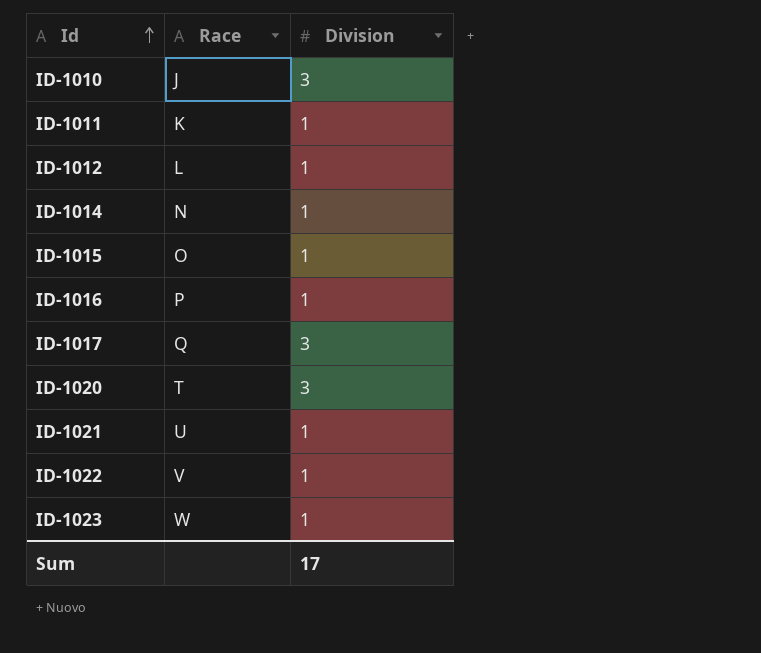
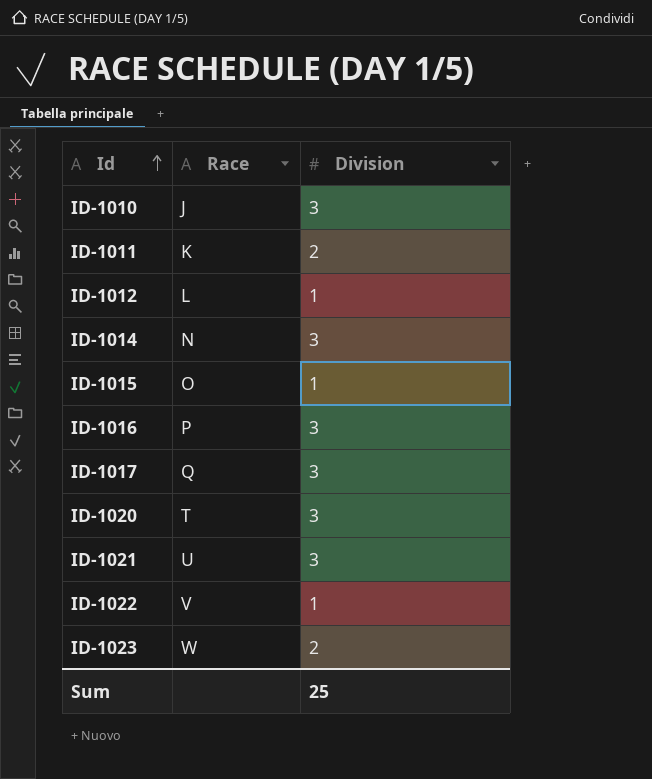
ID-1011 | Division: 1 -> 2
ID-1014 | Division: 1 -> 3
ID-1016 | Division: 1 -> 3
ID-1021 | Division: 1 -> 3
ID-1023 | Division: 1 -> 2
Sum | Division: 17 -> 25

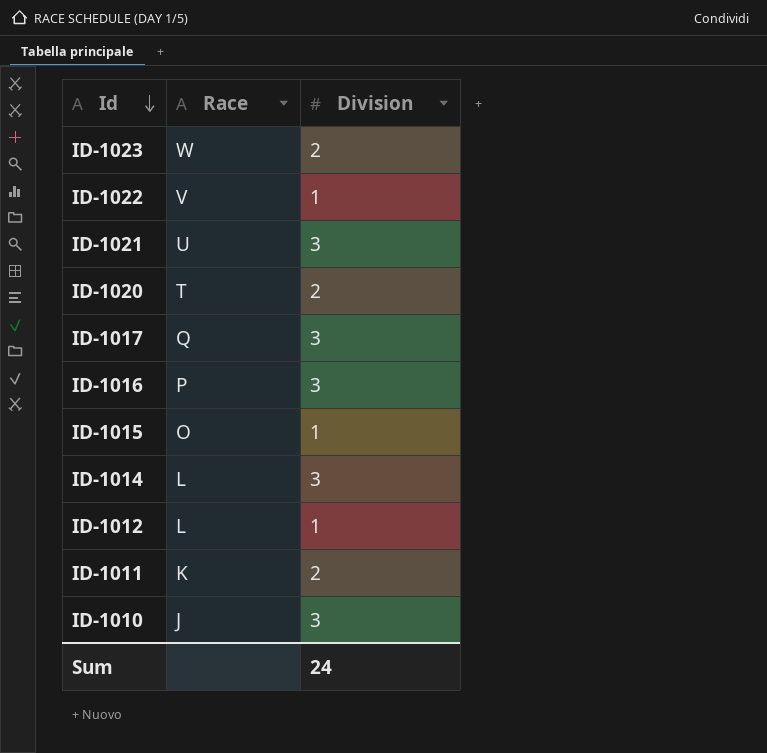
row order: Id ascending -> Id descending
ID-1020 | Division: 3 -> 2
ID-1014 | Race: N -> L
Sum | Division: 25 -> 24

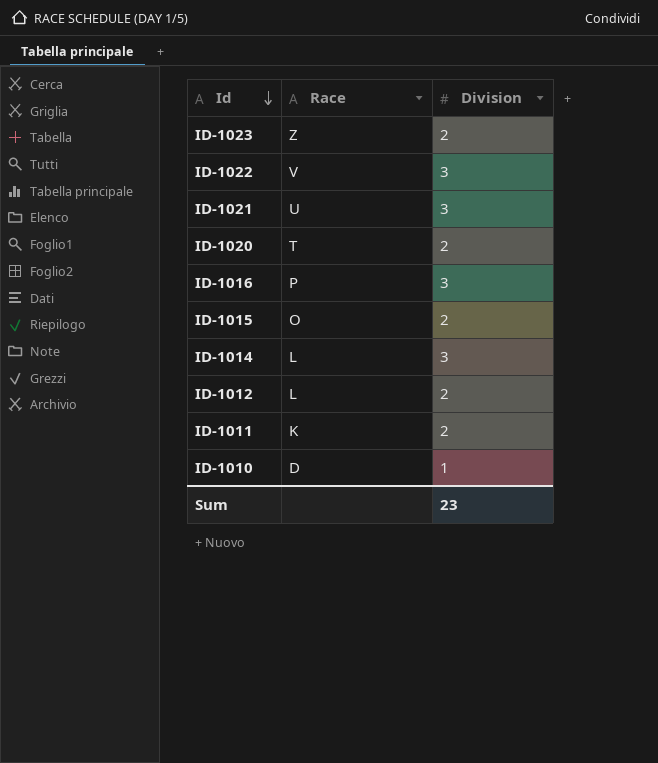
row ID-1017: Q | 3 -> none
ID-1023 | Race: W -> Z
ID-1022 | Division: 1 -> 3
ID-1015 | Division: 1 -> 2
ID-1012 | Division: 1 -> 2
ID-1010 | Race: J -> D
ID-1010 | Division: 3 -> 1
Sum | Division: 24 -> 23

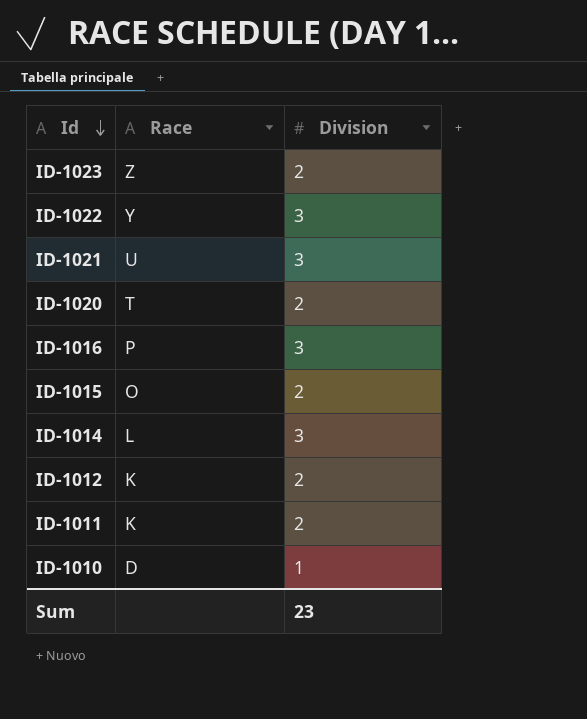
ID-1022 | Race: V -> Y
ID-1012 | Race: L -> K

